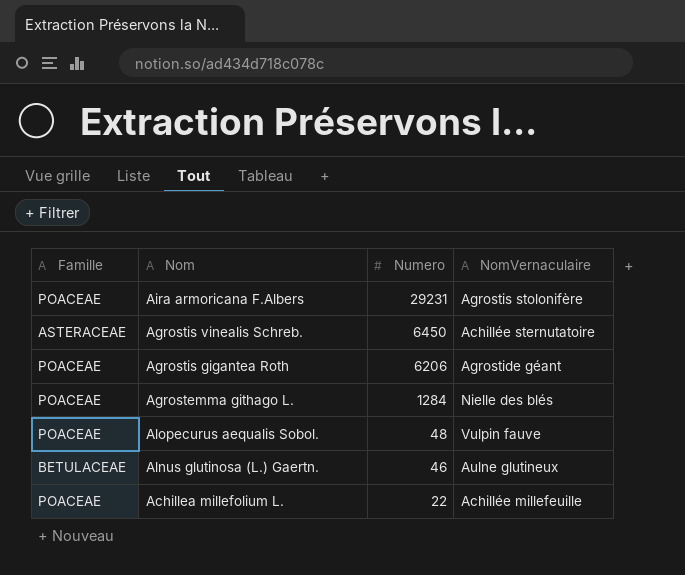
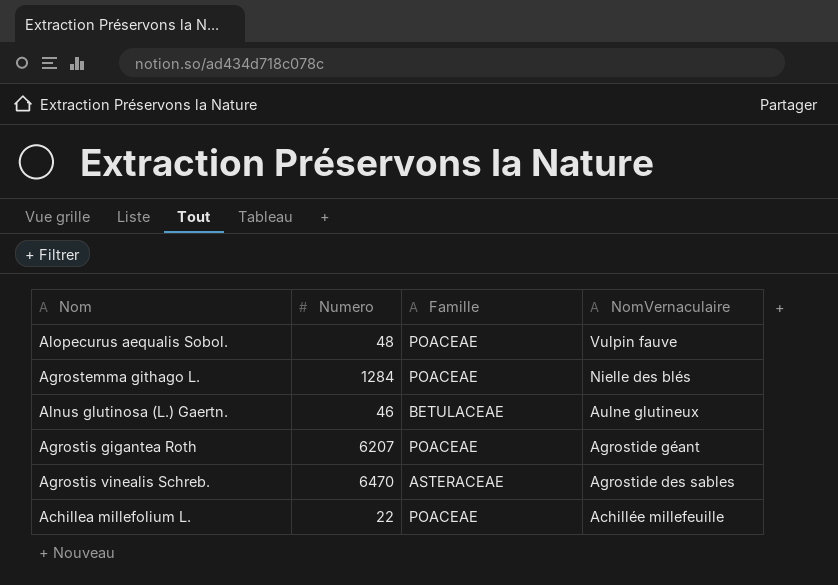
row order: Numero descending -> NomVernaculaire descending
column Famille | position: 1 -> 3
row Aira armoricana F.Albers: POACEAE | 29231 | Agrostis stolonifère -> none
Agrostis gigantea Roth | Numero: 6206 -> 6207
Agrostis vinealis Schreb. | Numero: 6450 -> 6470
Agrostis vinealis Schreb. | NomVernaculaire: Achillée sternutatoire -> Agrostide des sables

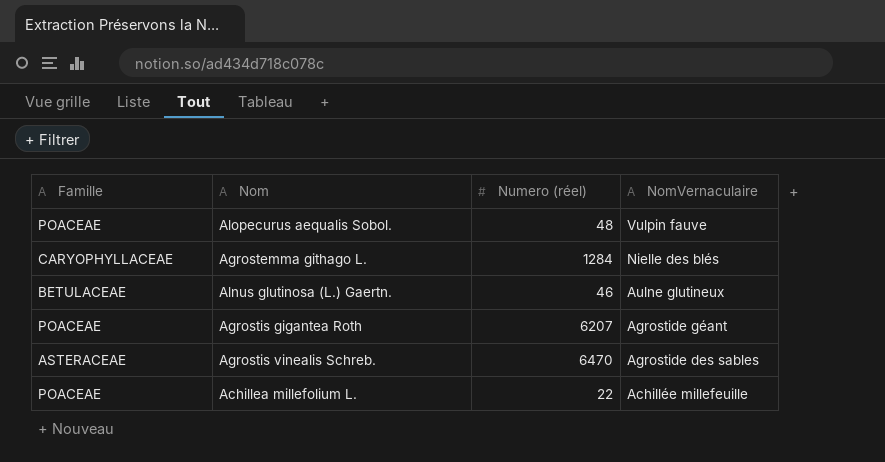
column Famille | position: 3 -> 1
column name: Numero -> Numero (réel)
Agrostemma githago L. | Famille: POACEAE -> CARYOPHYLLACEAE

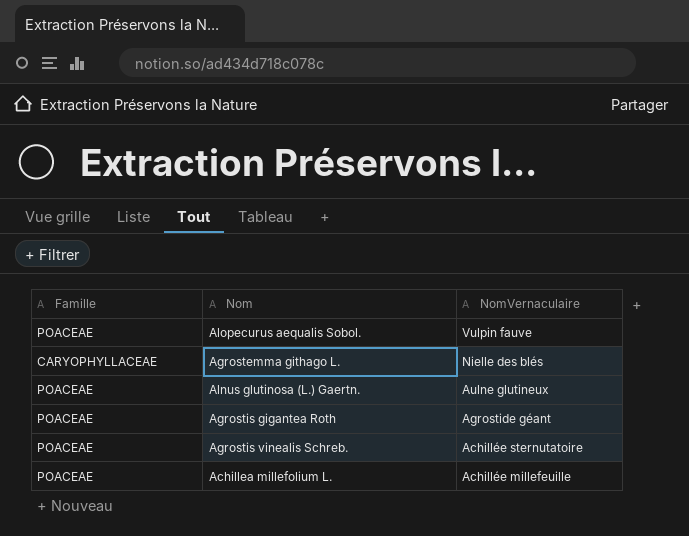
column Numero (réel) | position: 3 -> none
Alnus glutinosa (L.) Gaertn. | Famille: BETULACEAE -> POACEAE
Agrostis vinealis Schreb. | Famille: ASTERACEAE -> POACEAE
Agrostis vinealis Schreb. | NomVernaculaire: Agrostide des sables -> Achillée sternutatoire

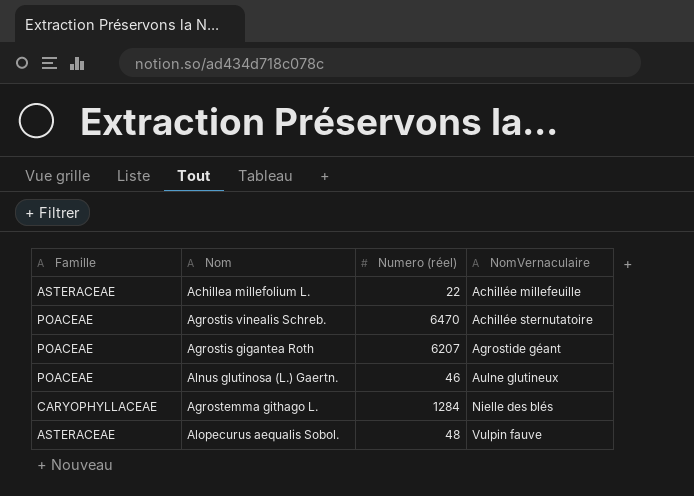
row order: NomVernaculaire descending -> NomVernaculaire ascending
column Numero (réel) | position: none -> 3
Achillea millefolium L. | Famille: POACEAE -> ASTERACEAE
Alopecurus aequalis Sobol. | Famille: POACEAE -> ASTERACEAE

